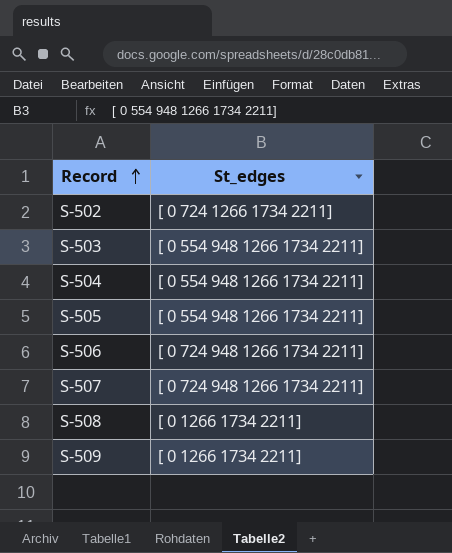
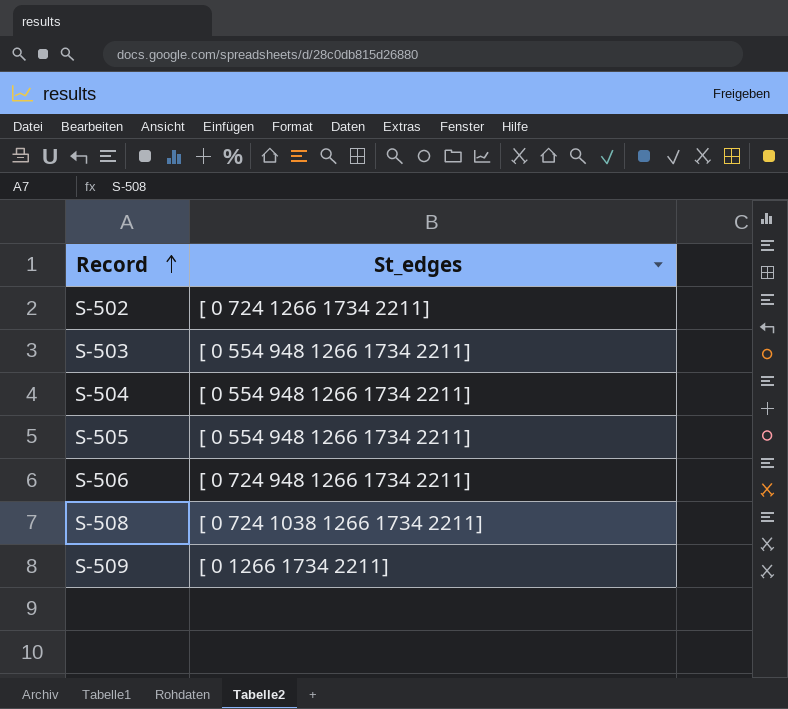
row S-507: [ 0 724 948 1266 1734 2211] -> none
S-508 | St_edges: [ 0 1266 1734 2211] -> [ 0 724 1038 1266 1734 2211]

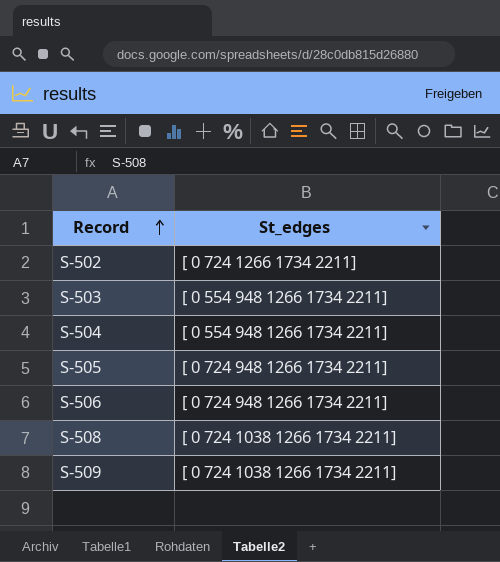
S-505 | St_edges: [ 0 554 948 1266 1734 2211] -> [ 0 724 948 1266 1734 2211]
S-509 | St_edges: [ 0 1266 1734 2211] -> [ 0 724 1038 1266 1734 2211]

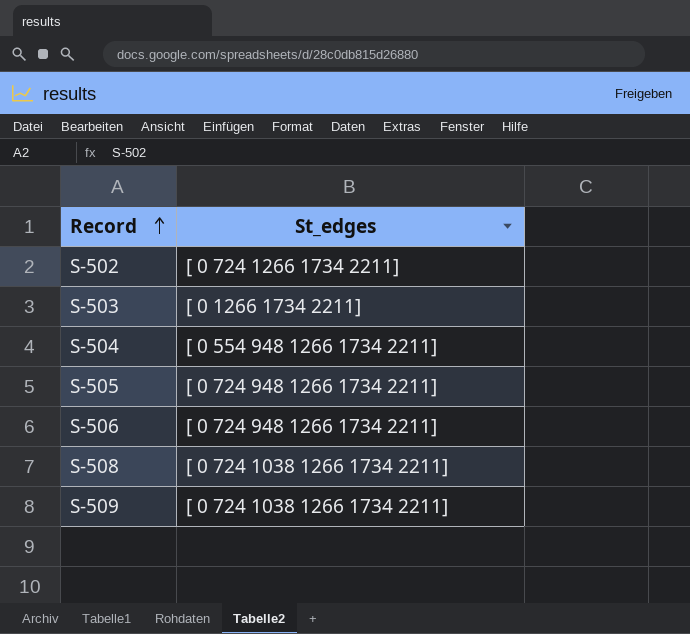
S-503 | St_edges: [ 0 554 948 1266 1734 2211] -> [ 0 1266 1734 2211]

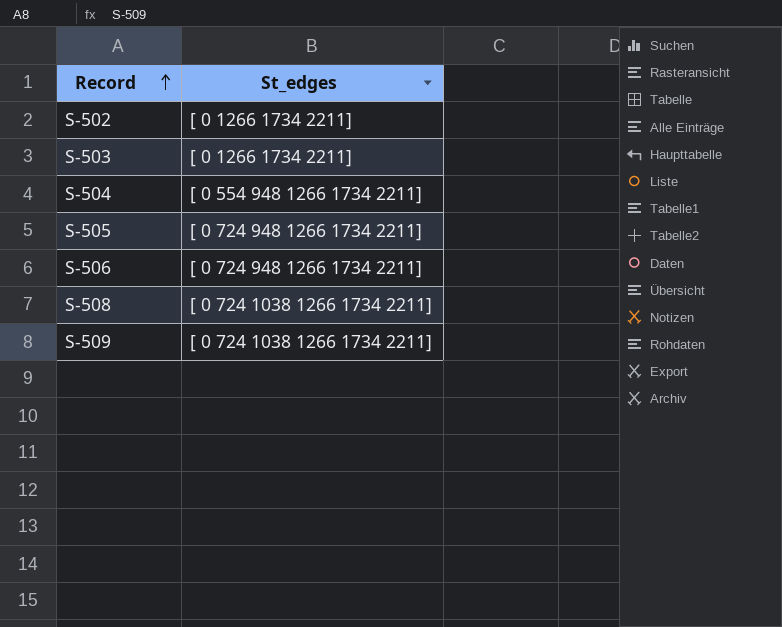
S-502 | St_edges: [ 0 724 1266 1734 2211] -> [ 0 1266 1734 2211]

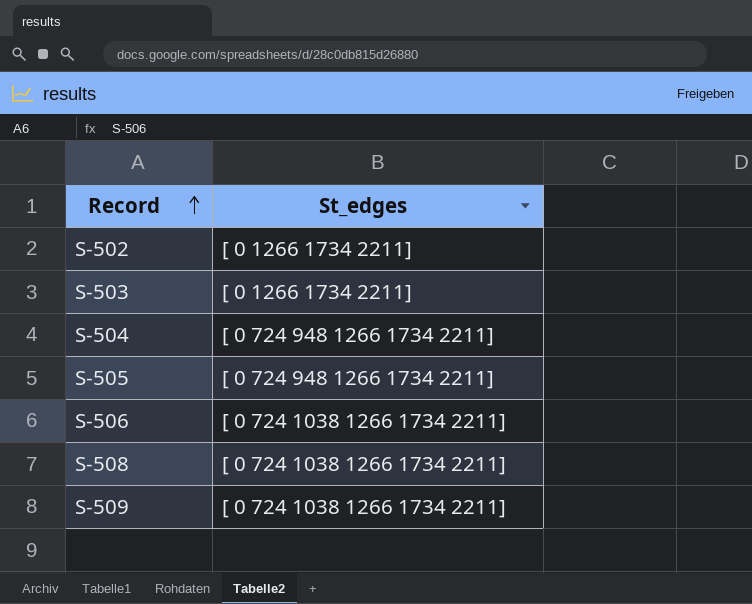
S-504 | St_edges: [ 0 554 948 1266 1734 2211] -> [ 0 724 948 1266 1734 2211]
S-506 | St_edges: [ 0 724 948 1266 1734 2211] -> [ 0 724 1038 1266 1734 2211]

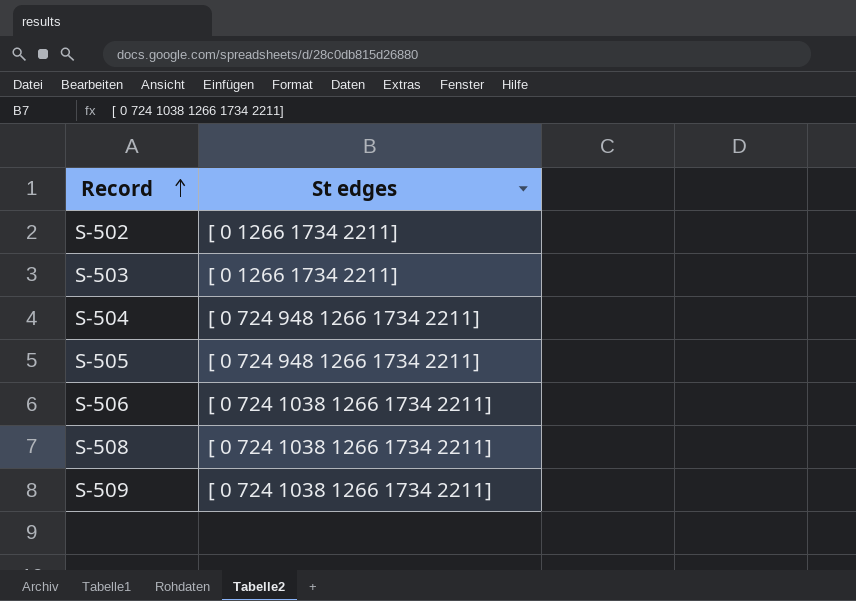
column name: St_edges -> St edges

